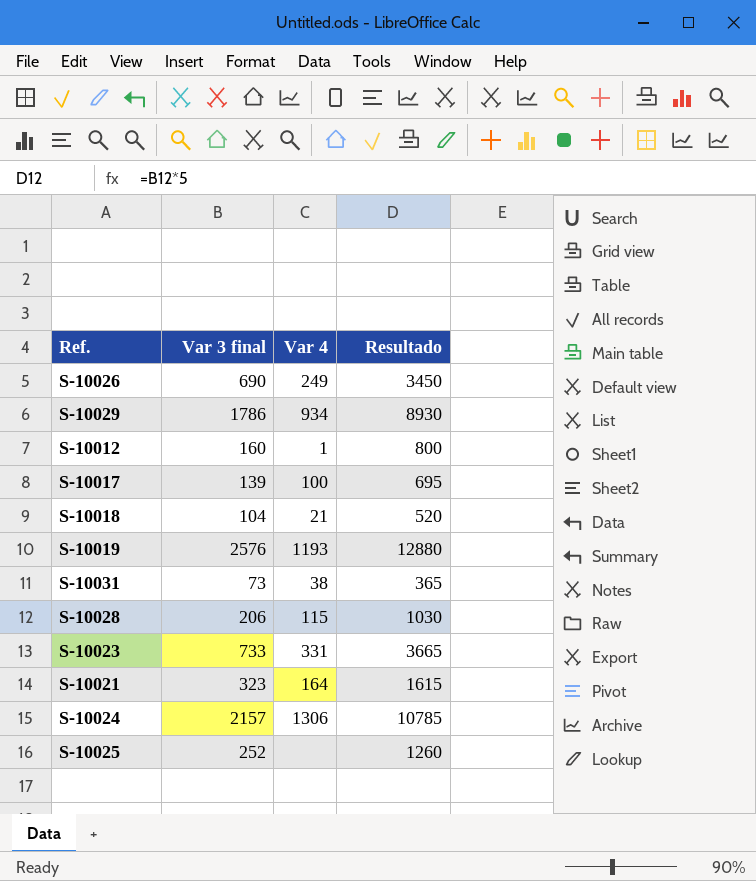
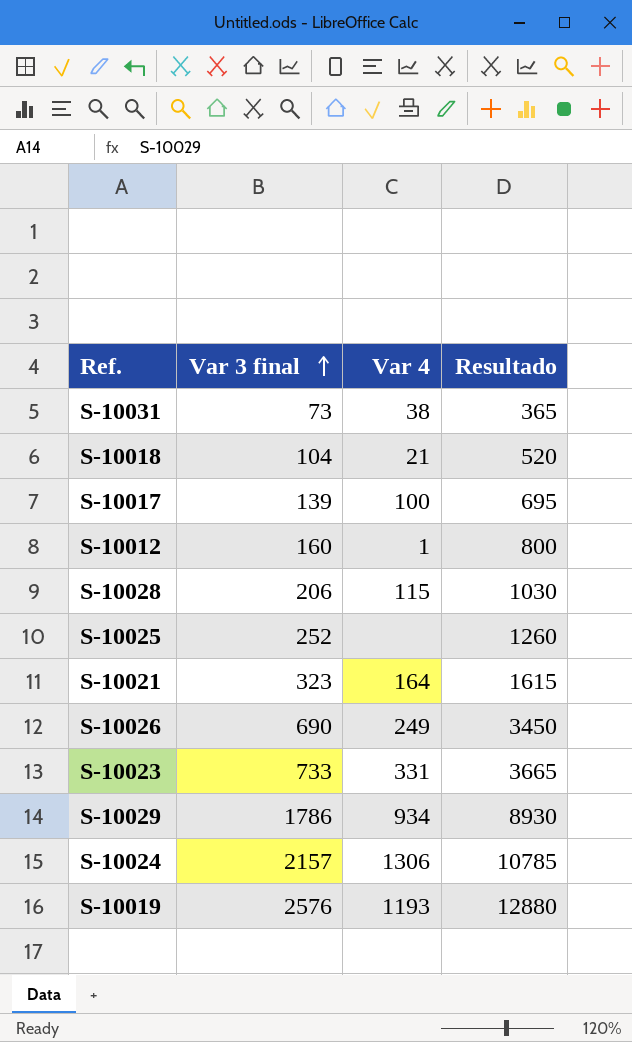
row order: none -> Var 3 final ascending

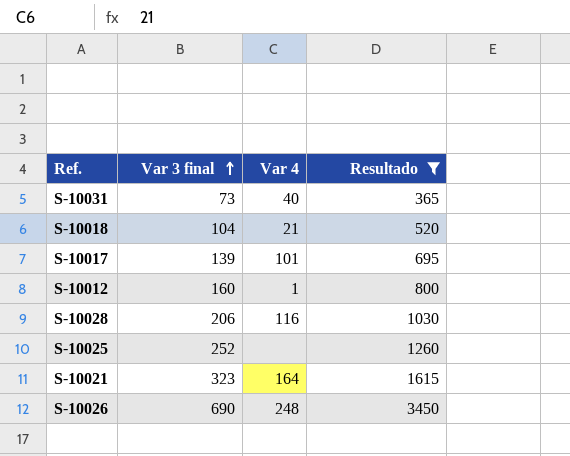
filter: none -> Resultado <= 3450
S-10031 | Var 4: 38 -> 40
S-10017 | Var 4: 100 -> 101
S-10028 | Var 4: 115 -> 116
S-10026 | Var 4: 249 -> 248

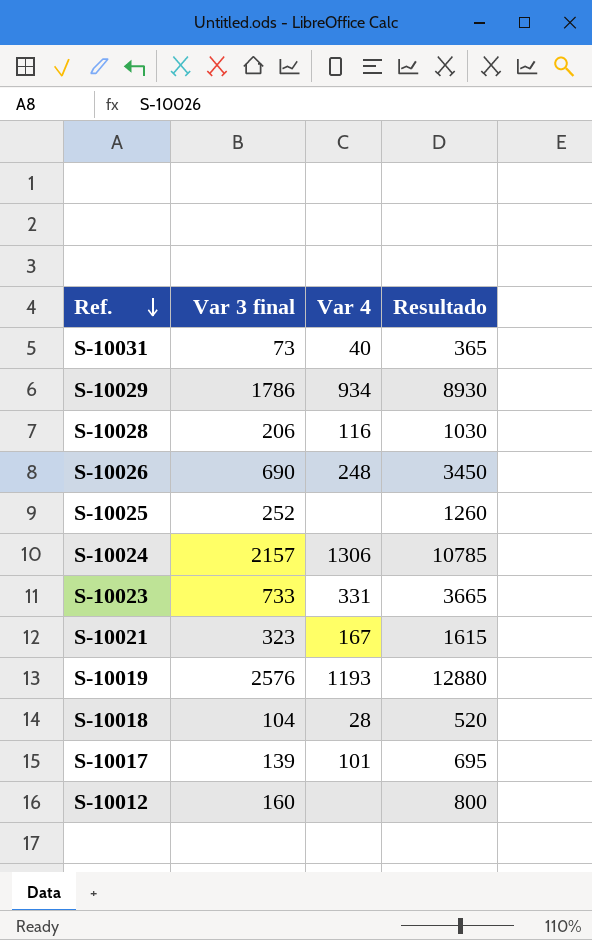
filter: Resultado <= 3450 -> none
row order: Var 3 final ascending -> Ref. descending
S-10021 | Var 4: 164 -> 167
S-10018 | Var 4: 21 -> 28
S-10012 | Var 4: 1 -> none

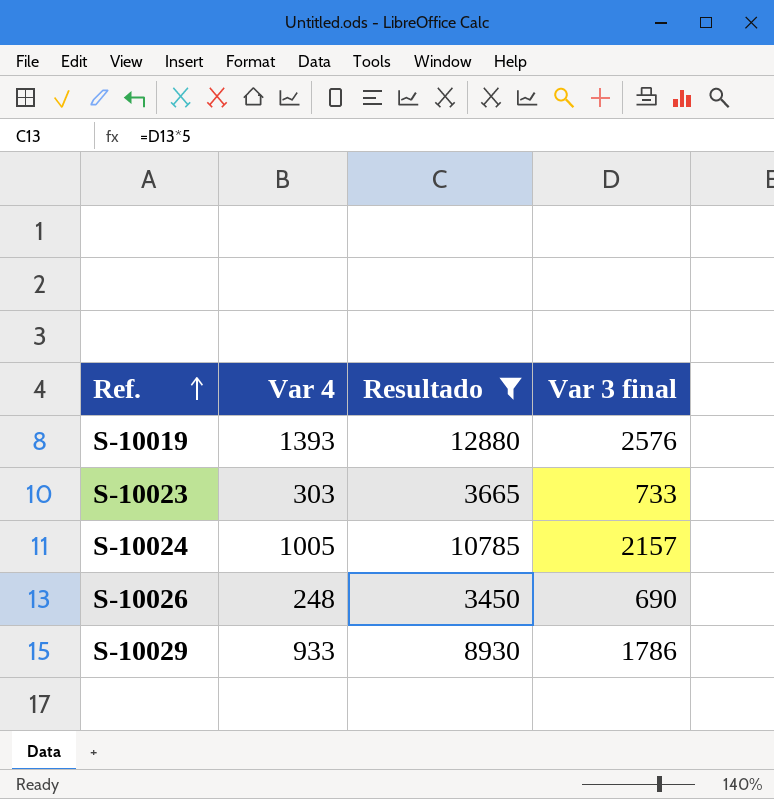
filter: none -> Resultado >= 3450
row order: Ref. descending -> Ref. ascending
column Var 3 final | position: 2 -> 4
S-10019 | Var 4: 1193 -> 1393
S-10023 | Var 4: 331 -> 303
S-10024 | Var 4: 1306 -> 1005
S-10029 | Var 4: 934 -> 933

